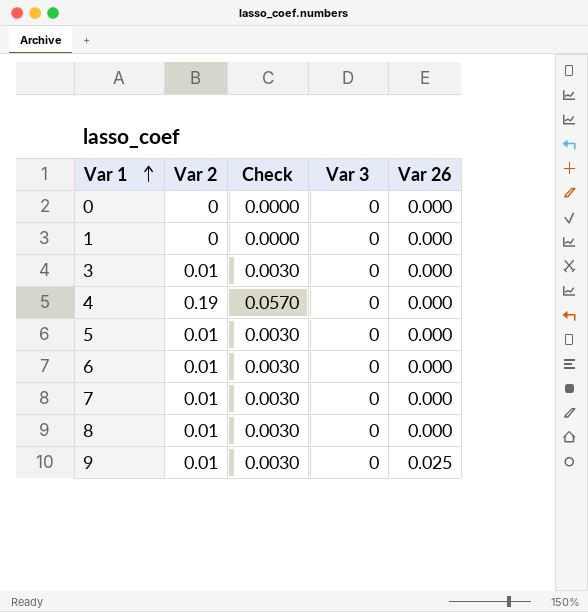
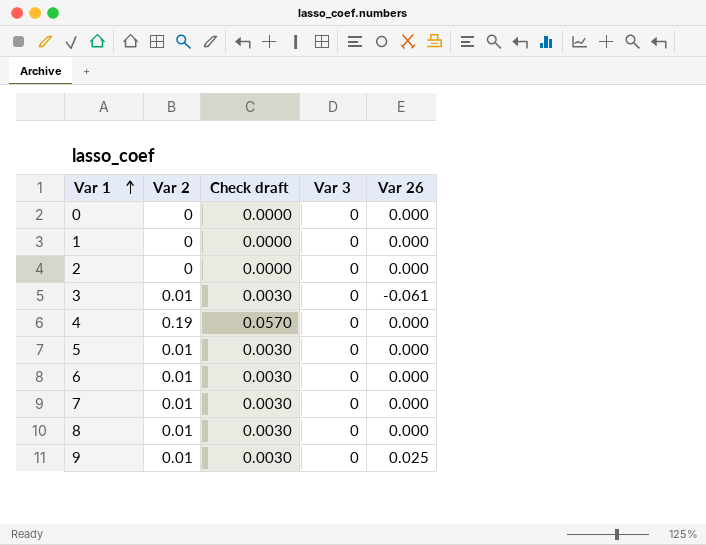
column name: Check -> Check draft
row 2: none -> 0 | 0.0000 | 0 | 0.000
3 | Var 26: 0.000 -> -0.061

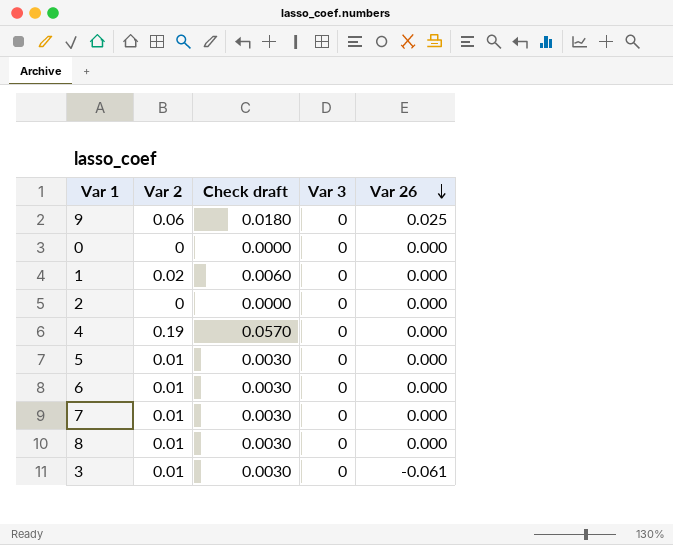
row order: Var 1 ascending -> Var 26 descending
9 | Var 2: 0.01 -> 0.06
9 | Check draft: 0.0030 -> 0.0180
1 | Var 2: 0 -> 0.02
1 | Check draft: 0.0000 -> 0.0060

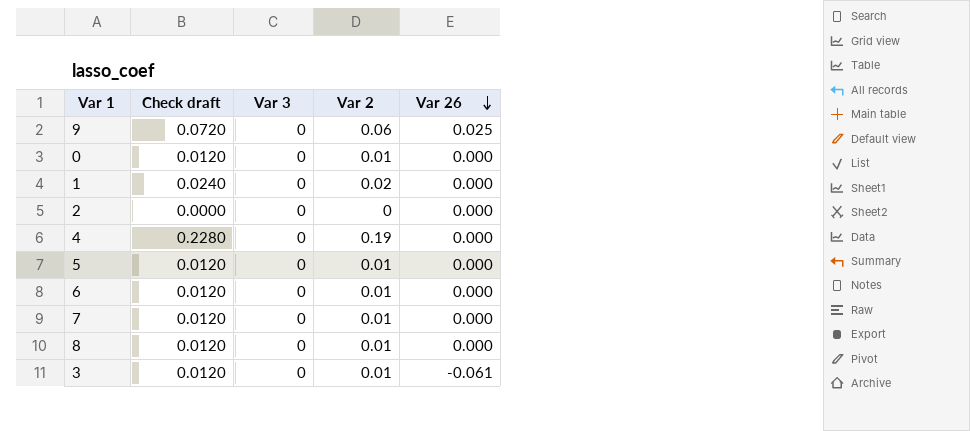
column Check draft | formula: [Var 2] * 0.3 -> [Var 2] * 1.2
column Var 2 | position: 2 -> 4
0 | Var 2: 0 -> 0.01

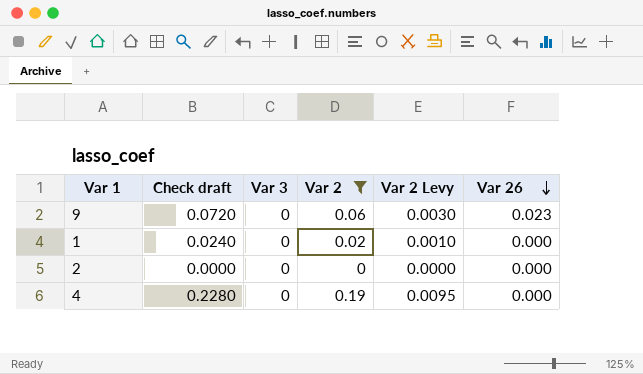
filter: none -> Var 2 != 0.01
column Var 2 Levy | formula: none -> [Var 2] * 0.05
9 | Var 26: 0.025 -> 0.023

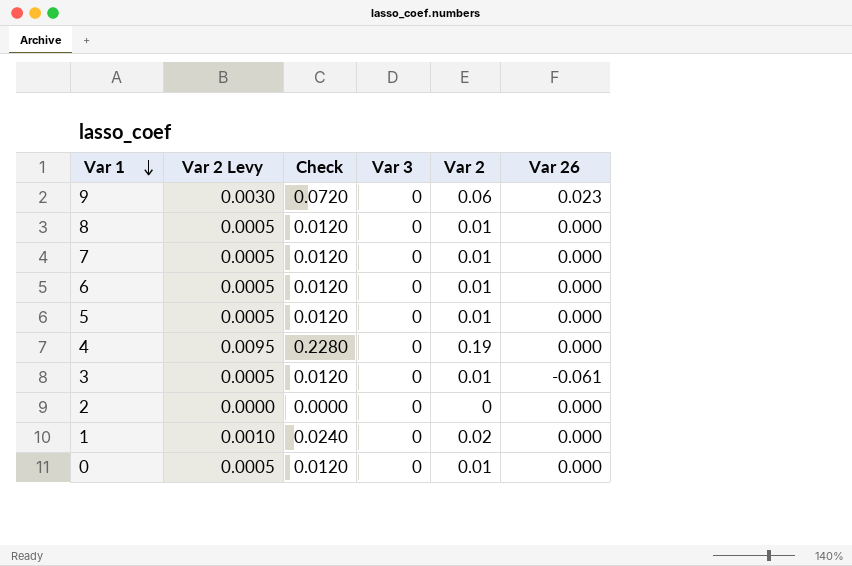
filter: Var 2 != 0.01 -> none
row order: Var 26 descending -> Var 1 descending
column Var 2 Levy | position: 5 -> 2
column name: Check draft -> Check

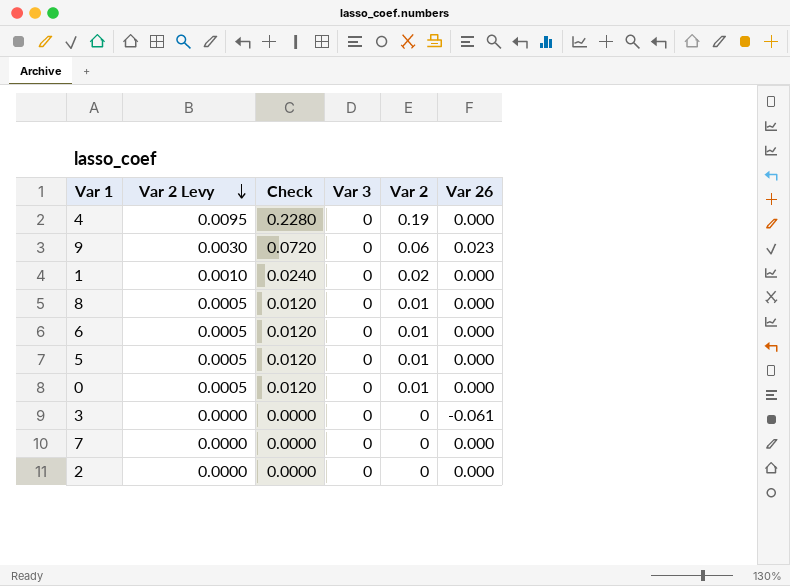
row order: Var 1 descending -> Var 2 Levy descending
3 | Var 2 Levy: 0.0005 -> 0.0000
3 | Check: 0.0120 -> 0.0000
3 | Var 2: 0.01 -> 0
7 | Var 2 Levy: 0.0005 -> 0.0000
7 | Check: 0.0120 -> 0.0000
7 | Var 2: 0.01 -> 0

